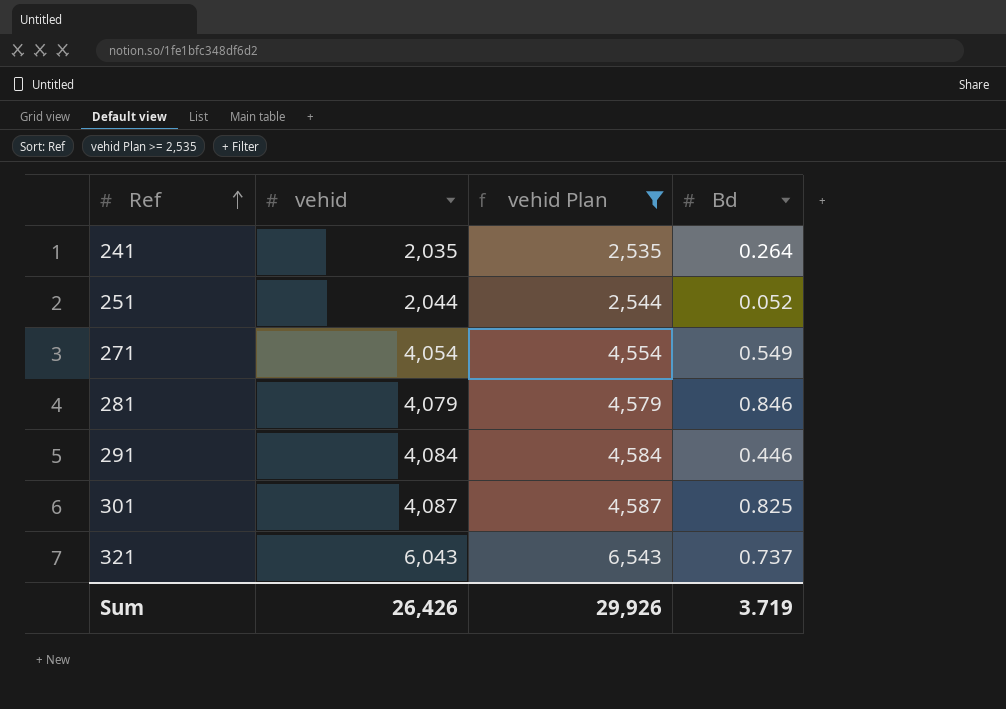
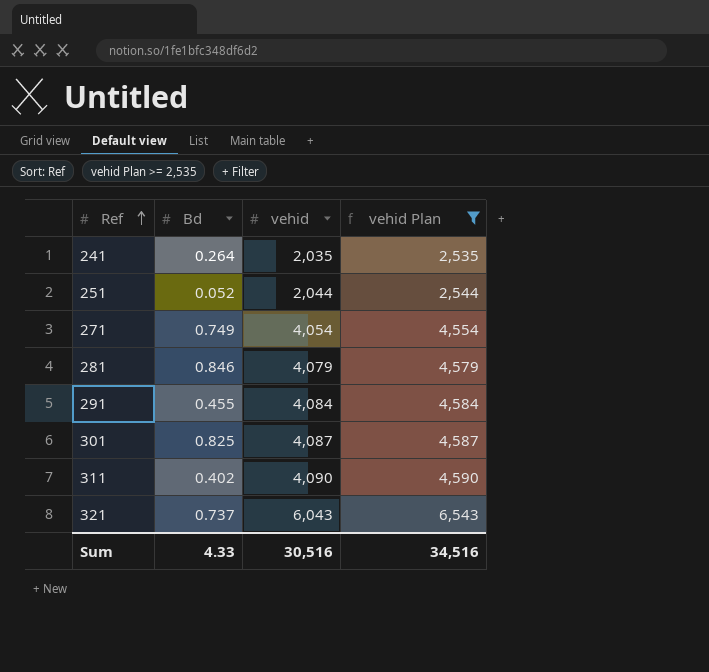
column Bd | position: 4 -> 2
271 | Bd: 0.549 -> 0.749
291 | Bd: 0.446 -> 0.455
row 311: none -> 0.402 | 4,090 | 4,590
Sum | Bd: 3.719 -> 4.33
Sum | vehid: 26,426 -> 30,516
Sum | vehid Plan: 29,926 -> 34,516

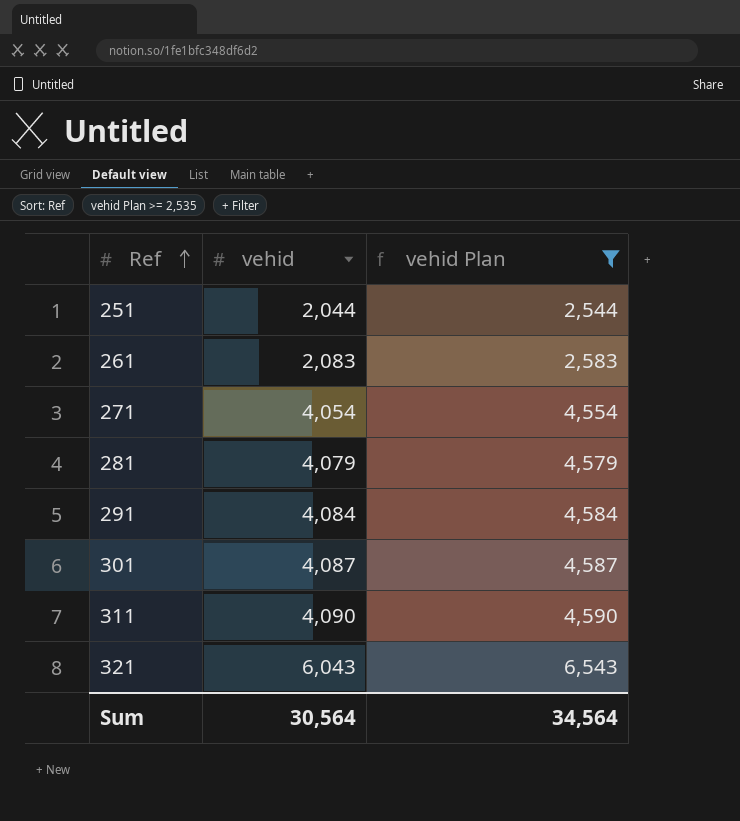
column Bd | position: 2 -> none
row 241: 0.264 | 2,035 | 2,535 -> none
row 261: none -> 2,083 | 2,583
Sum | vehid: 30,516 -> 30,564
Sum | vehid Plan: 34,516 -> 34,564

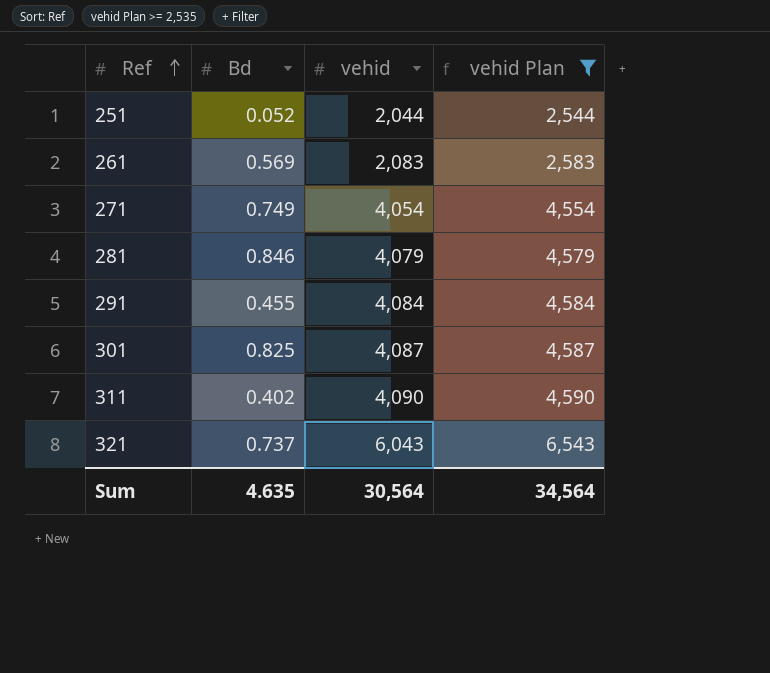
column Bd | position: none -> 2

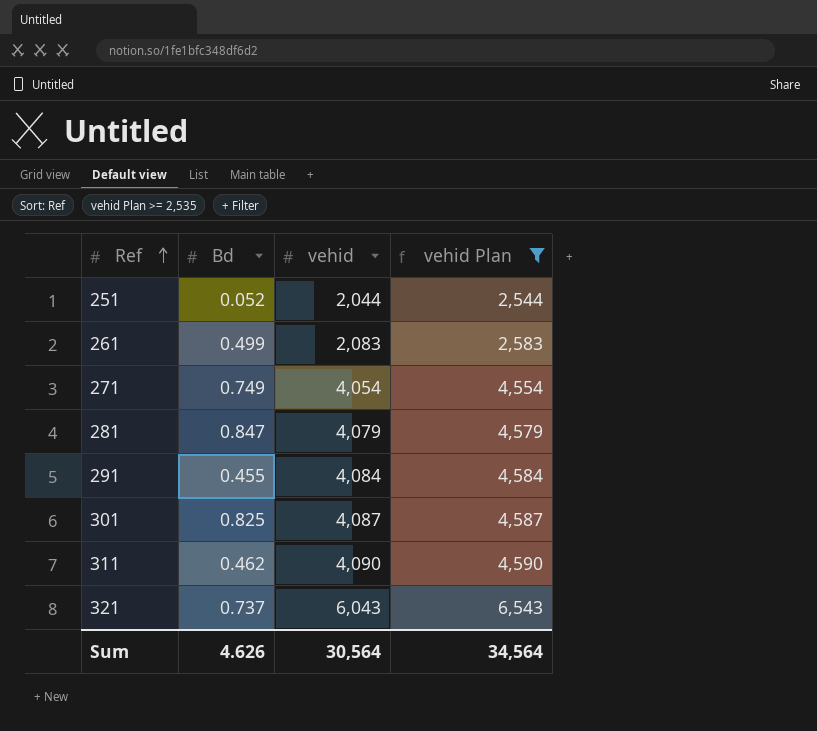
261 | Bd: 0.569 -> 0.499
281 | Bd: 0.846 -> 0.847
311 | Bd: 0.402 -> 0.462
Sum | Bd: 4.635 -> 4.626

